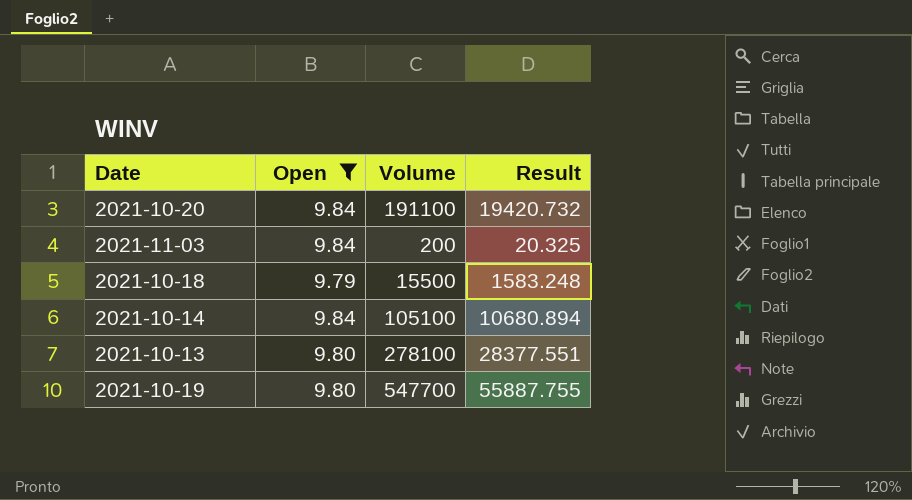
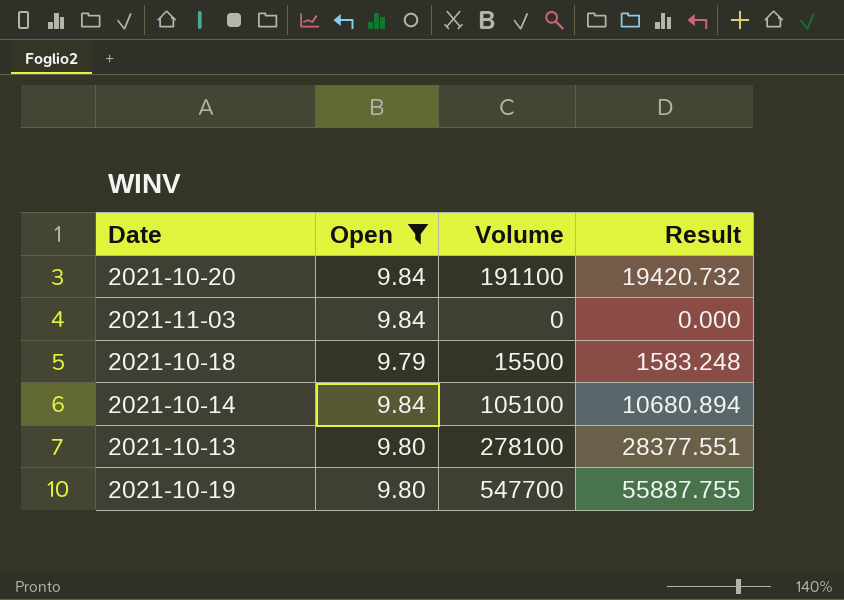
2021-11-03 | Volume: 200 -> 0
2021-11-03 | Result: 20.325 -> 0.000

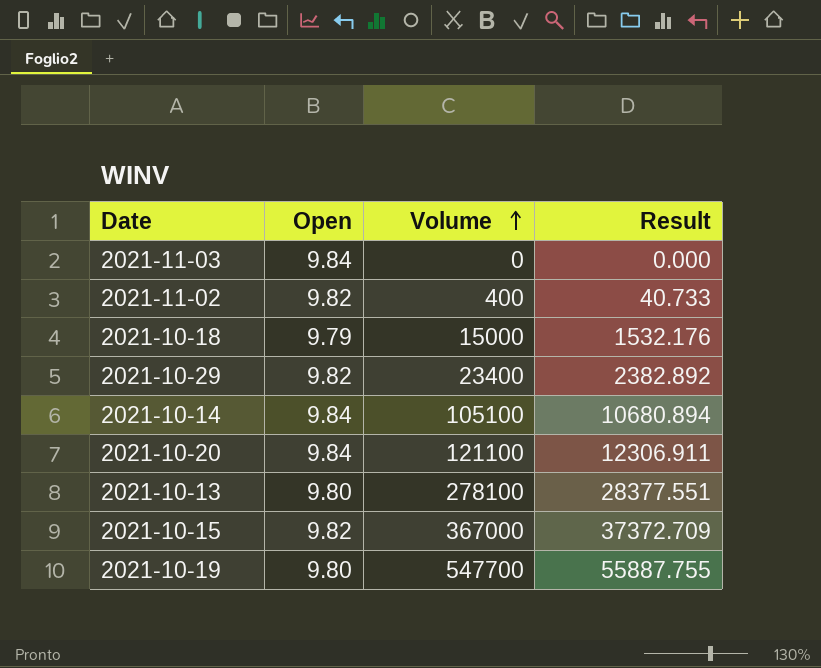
filter: Open != 9.82 -> none
row order: none -> Volume ascending
2021-10-18 | Volume: 15500 -> 15000
2021-10-18 | Result: 1583.248 -> 1532.176
2021-10-20 | Volume: 191100 -> 121100
2021-10-20 | Result: 19420.732 -> 12306.911

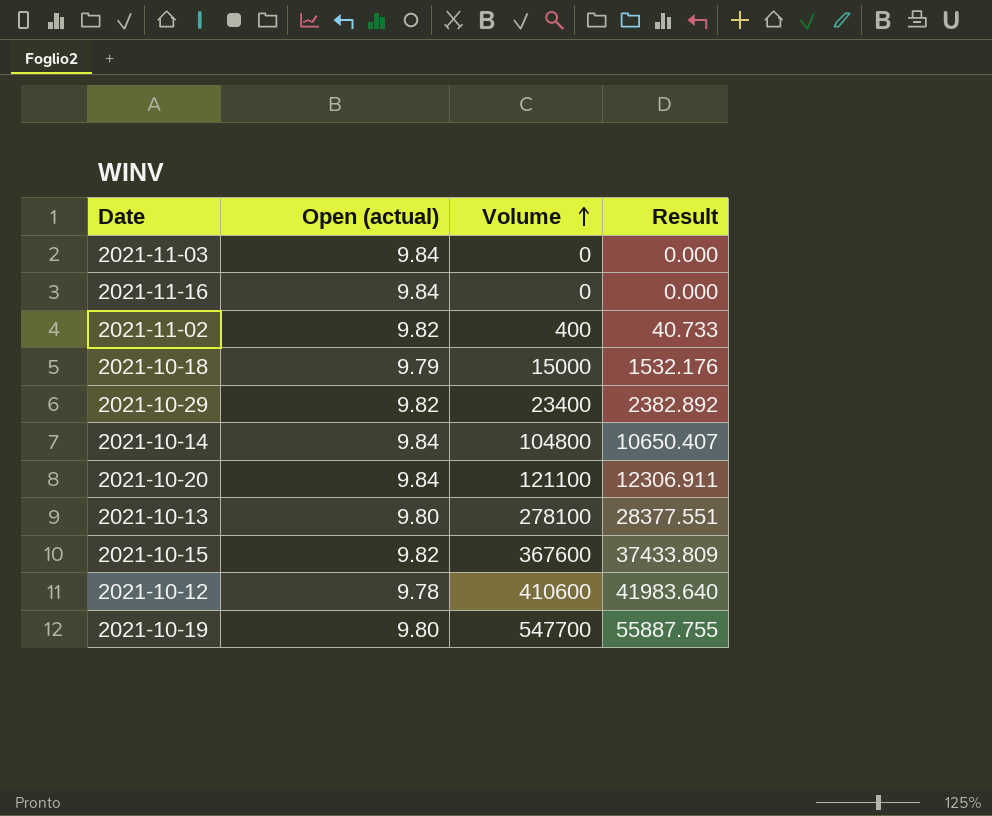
column name: Open -> Open (actual)
row 2021-11-16: none -> 9.84 | 0 | 0.000
2021-10-14 | Volume: 105100 -> 104800
2021-10-14 | Result: 10680.894 -> 10650.407
2021-10-15 | Volume: 367000 -> 367600
2021-10-15 | Result: 37372.709 -> 37433.809
row 2021-10-12: none -> 9.78 | 410600 | 41983.640

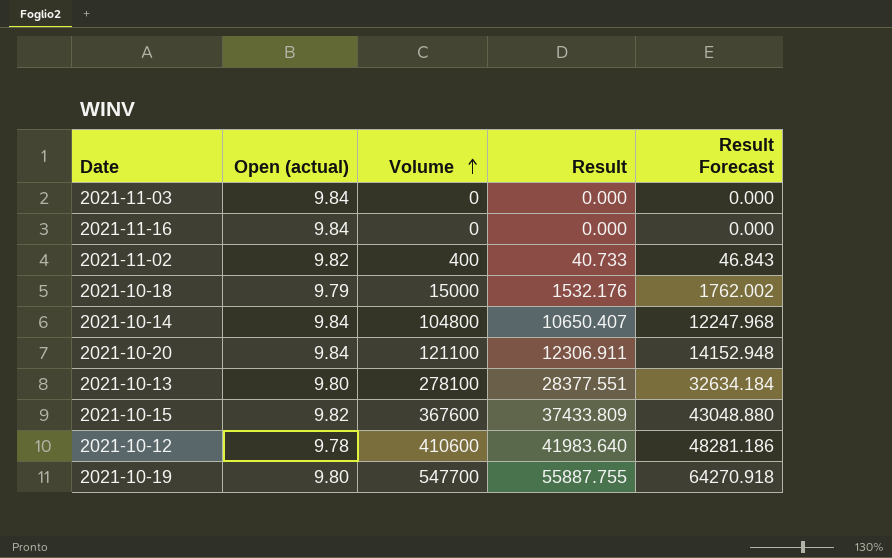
column Result Forecast | formula: none -> [Result] * 1.15
row 2021-10-29: 9.82 | 23400 | 2382.892 -> none

